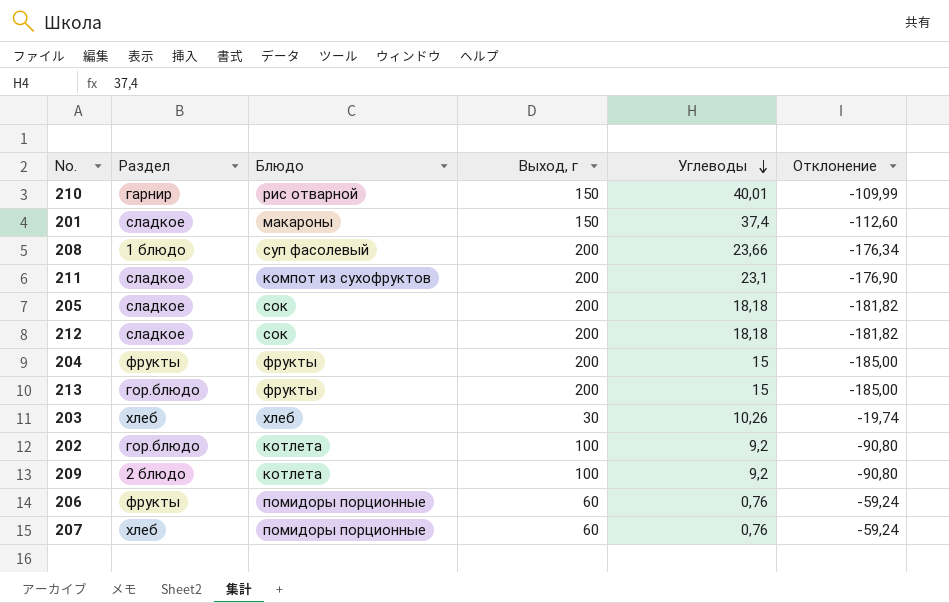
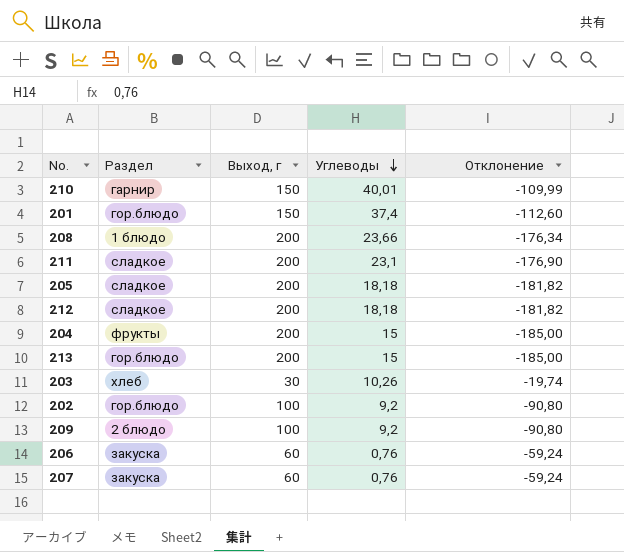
column Блюдо | position: 3 -> none
201 | Раздел: сладкое -> гор.блюдо
206 | Раздел: фрукты -> закуска
207 | Раздел: хлеб -> закуска

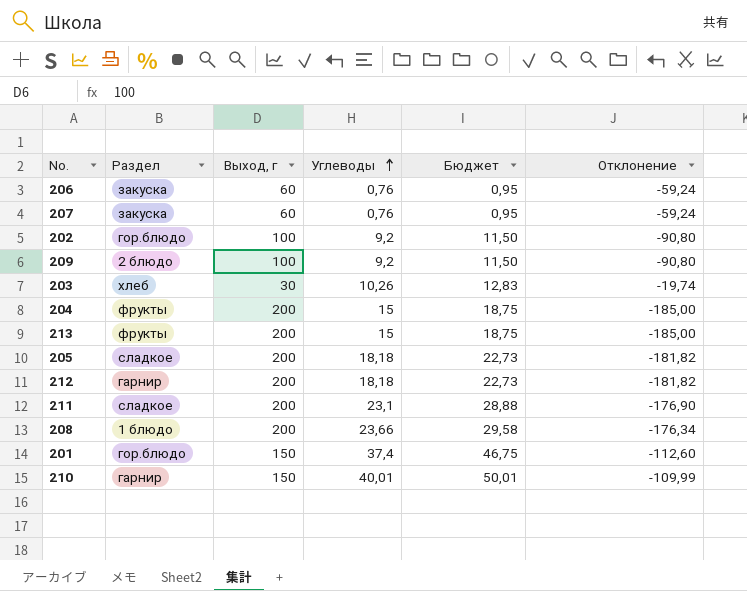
row order: Углеводы descending -> Углеводы ascending
column Бюджет | formula: none -> [Углеводы] * 1,25
213 | Раздел: гор.блюдо -> фрукты
212 | Раздел: сладкое -> гарнир

